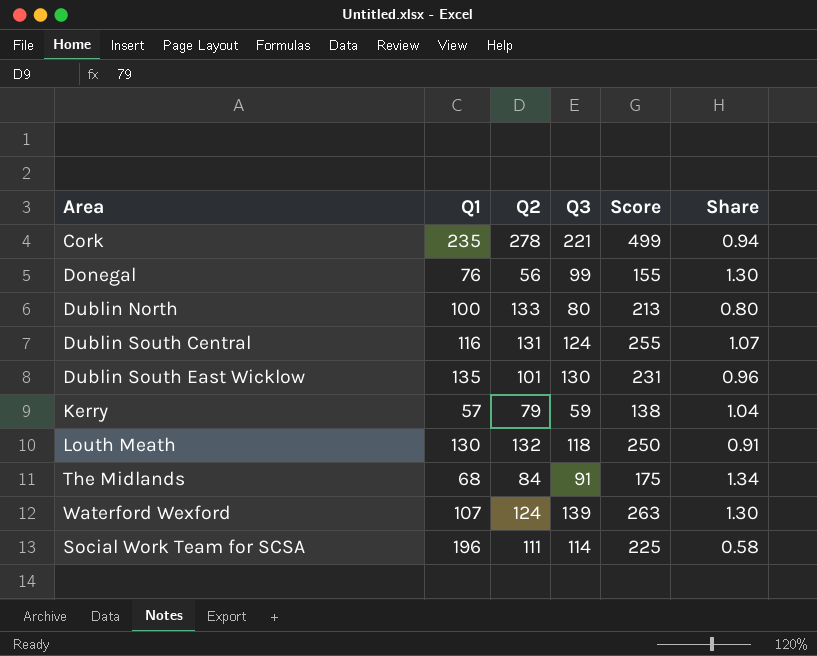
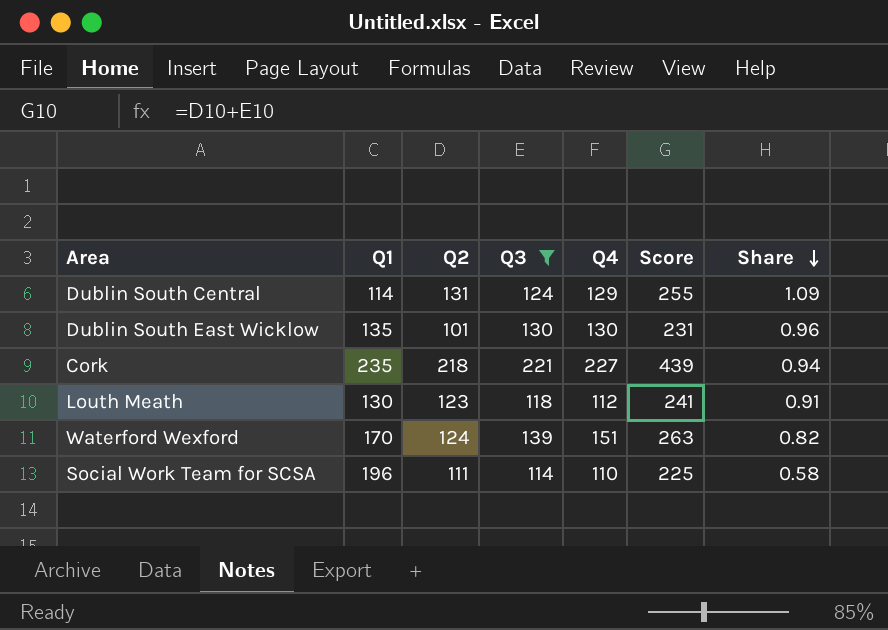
filter: none -> Q3 >= 114
row order: none -> Share descending
column Q4 | position: none -> 5
Dublin South Central | Q1: 116 -> 114
Dublin South Central | Share: 1.07 -> 1.09
Cork | Q2: 278 -> 218
Cork | Score: 499 -> 439
Louth Meath | Q2: 132 -> 123
Louth Meath | Score: 250 -> 241
Waterford Wexford | Q1: 107 -> 170
Waterford Wexford | Share: 1.30 -> 0.82

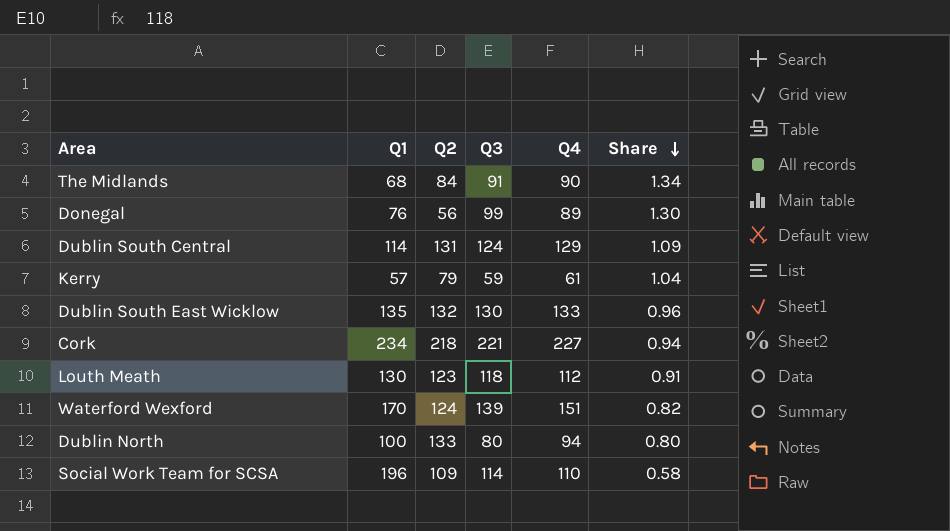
filter: Q3 >= 114 -> none
column Score | formula: [Q2] + [Q3] -> none
Dublin South East Wicklow | Q2: 101 -> 132
Dublin South East Wicklow | Q4: 130 -> 133
Cork | Q1: 235 -> 234
Social Work Team for SCSA | Q2: 111 -> 109

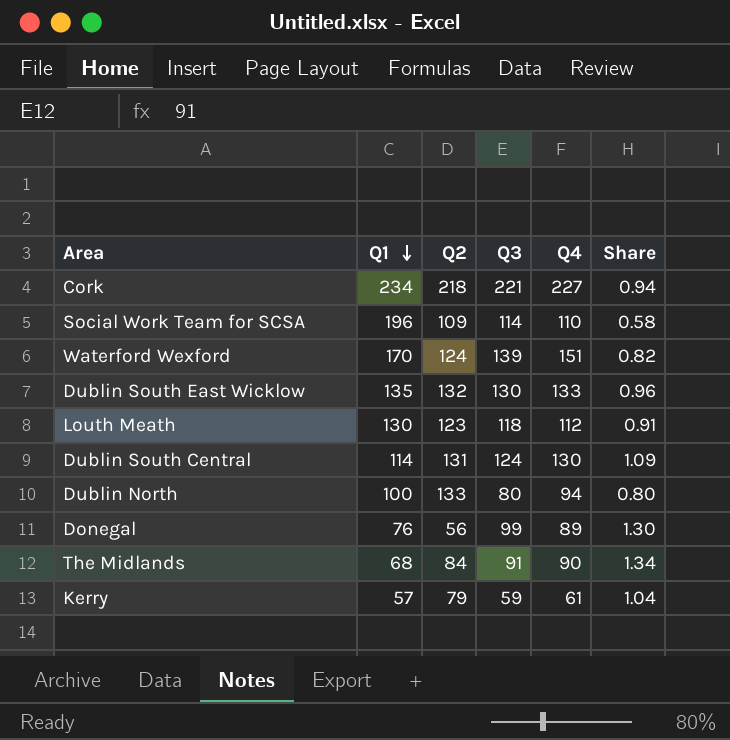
row order: Share descending -> Q1 descending
Dublin South Central | Q4: 129 -> 130

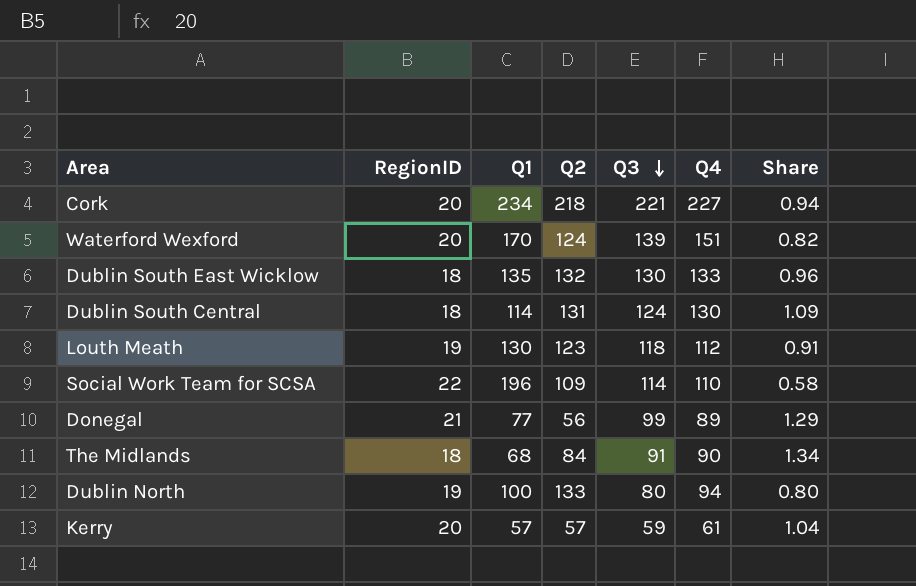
row order: Q1 descending -> Q3 descending
column RegionID | position: none -> 2
Donegal | Q1: 76 -> 77
Donegal | Share: 1.30 -> 1.29
Kerry | Q2: 79 -> 57

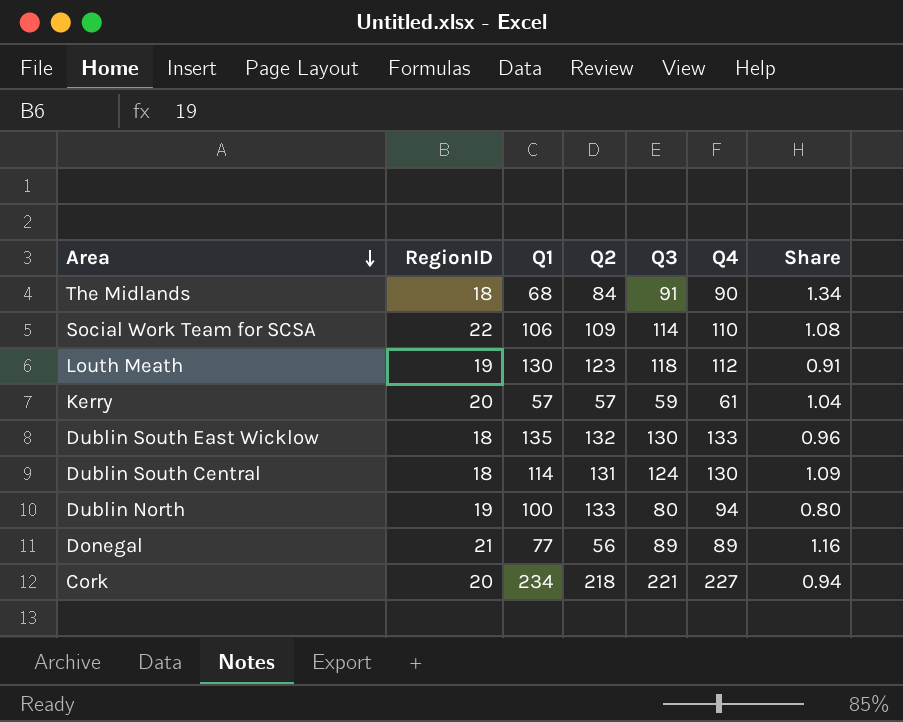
row order: Q3 descending -> Area descending
row Waterford Wexford: 20 | 170 | 124 | 139 | 151 | 0.82 -> none
Social Work Team for SCSA | Q1: 196 -> 106
Social Work Team for SCSA | Share: 0.58 -> 1.08
Donegal | Q3: 99 -> 89
Donegal | Share: 1.29 -> 1.16

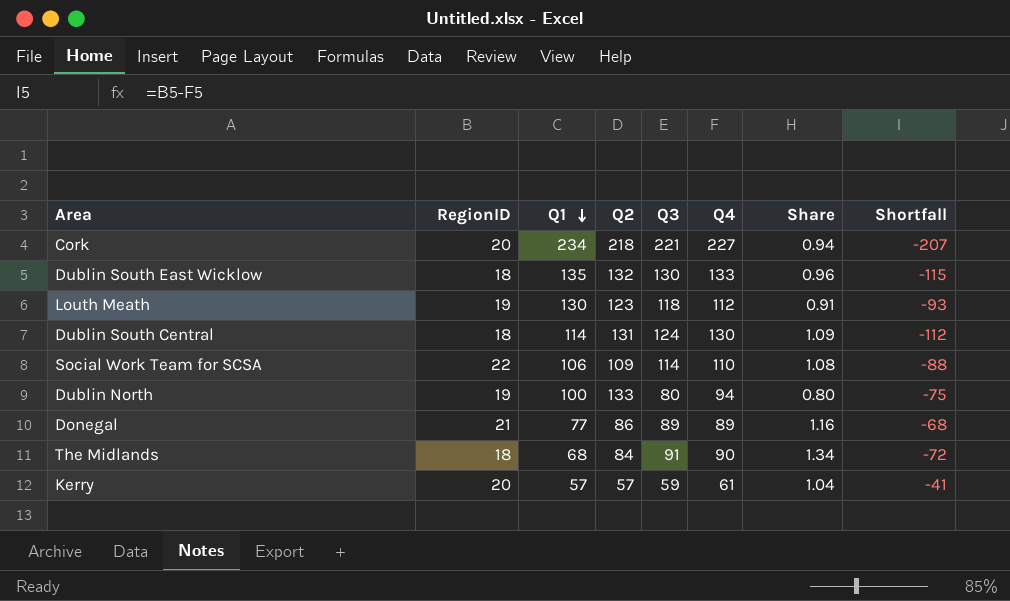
row order: Area descending -> Q1 descending
column Shortfall | formula: none -> [RegionID] - [Q4]
Donegal | Q2: 56 -> 86

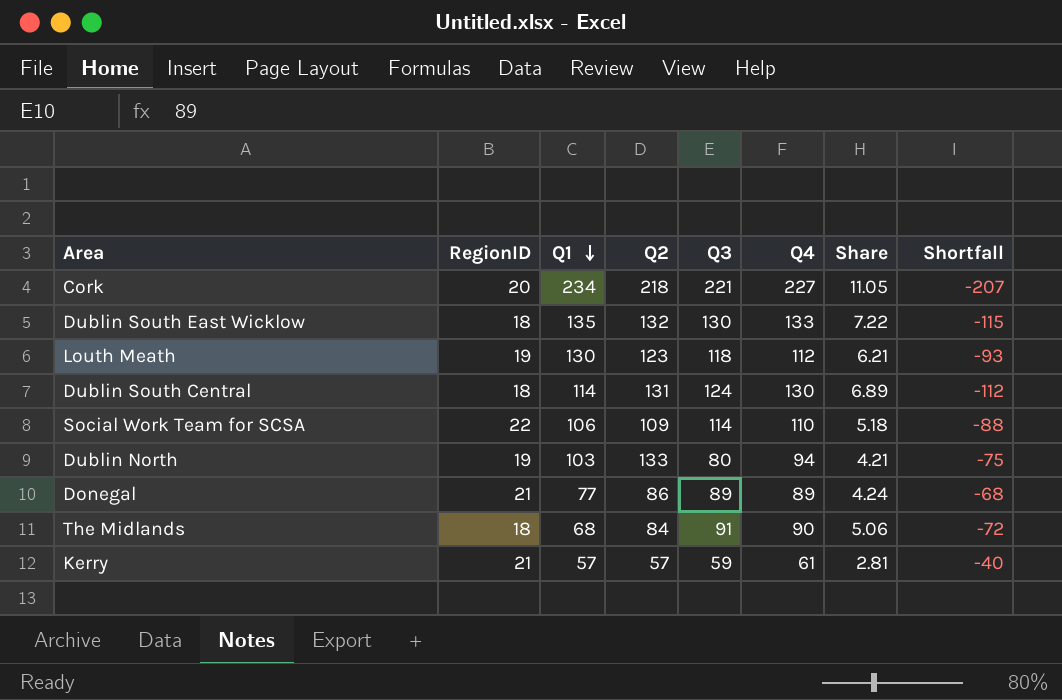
column Share | formula: [Q3] / [Q1] -> [Q3] / [RegionID]
Dublin North | Q1: 100 -> 103
Kerry | RegionID: 20 -> 21
Kerry | Shortfall: -41 -> -40

